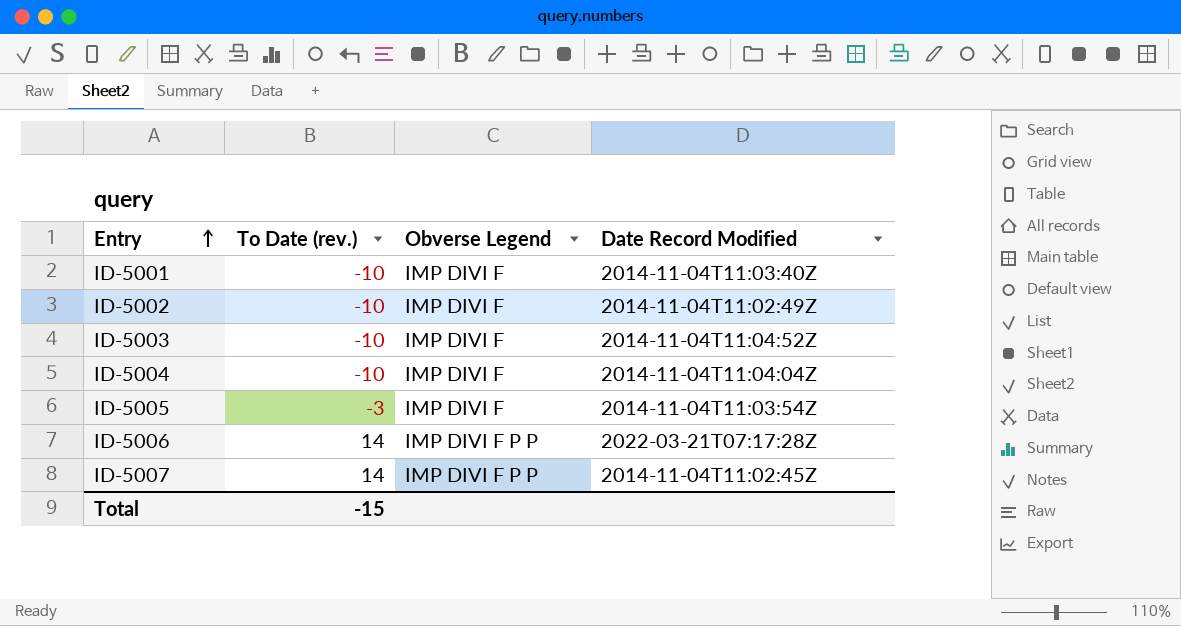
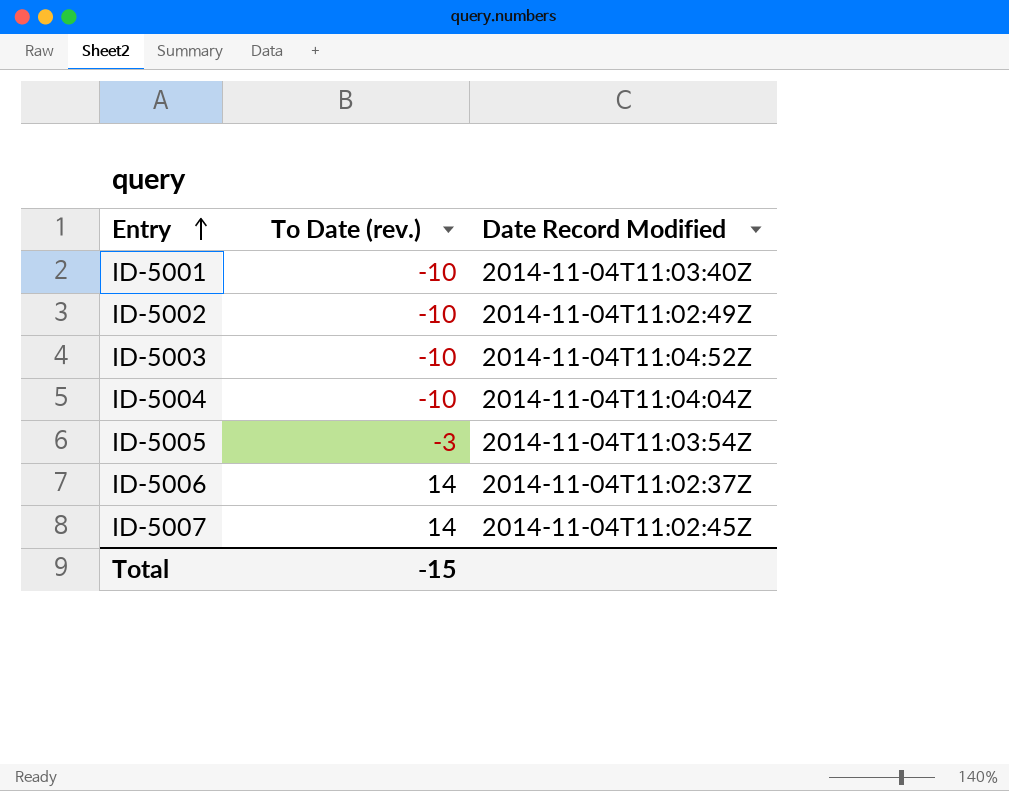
column Obverse Legend | position: 3 -> none
ID-5006 | Date Record Modified: 2022-03-21T07:17:28Z -> 2014-11-04T11:02:37Z

